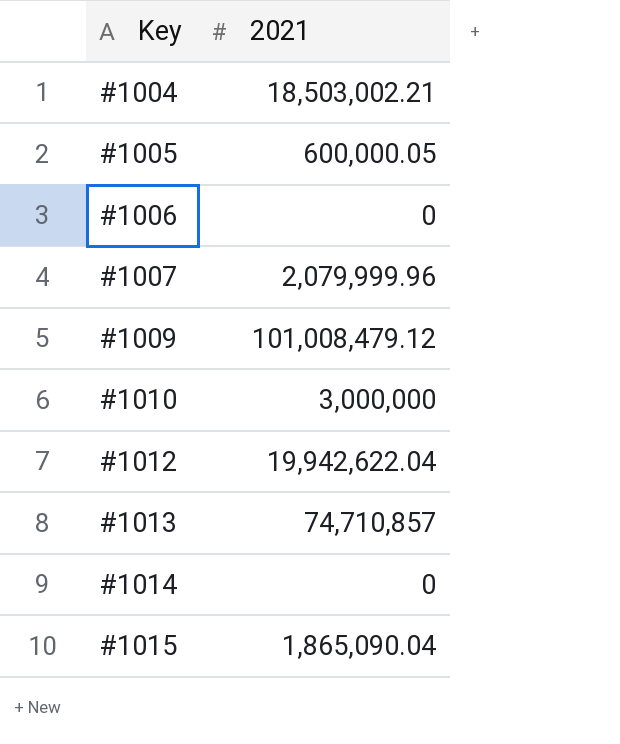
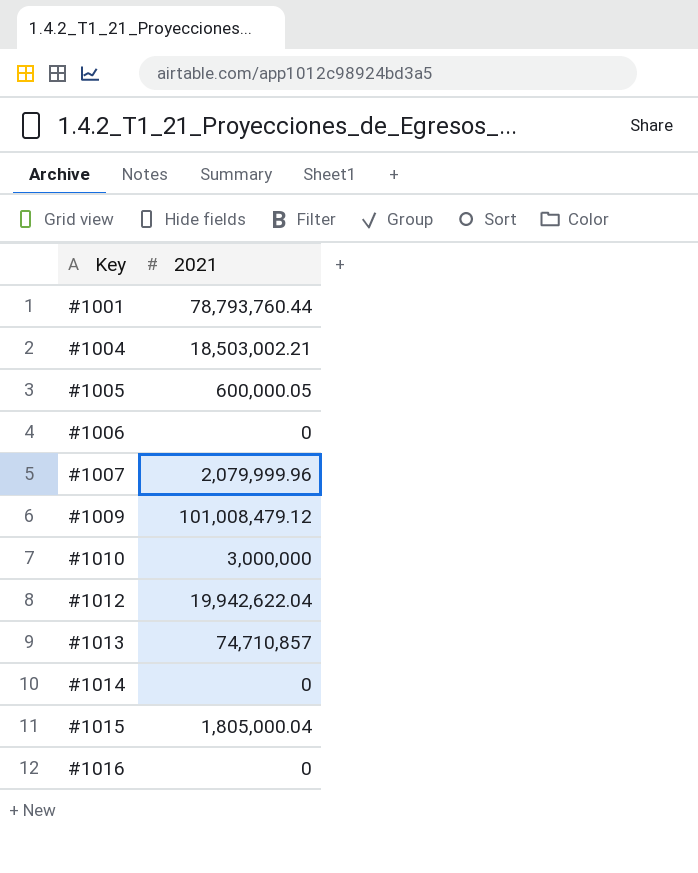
row #1001: none -> 78,793,760.44
#1015 | 2021: 1,865,090.04 -> 1,805,000.04
row #1016: none -> 0

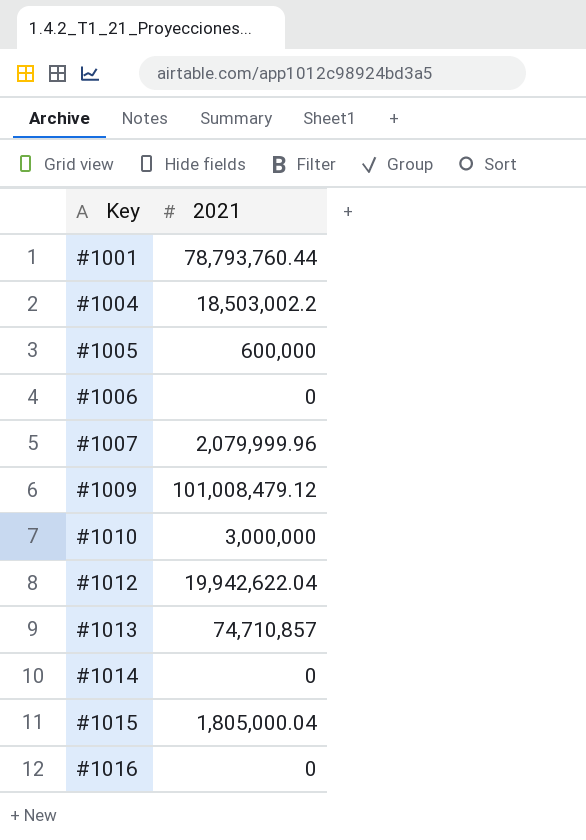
#1004 | 2021: 18,503,002.21 -> 18,503,002.2
#1005 | 2021: 600,000.05 -> 600,000

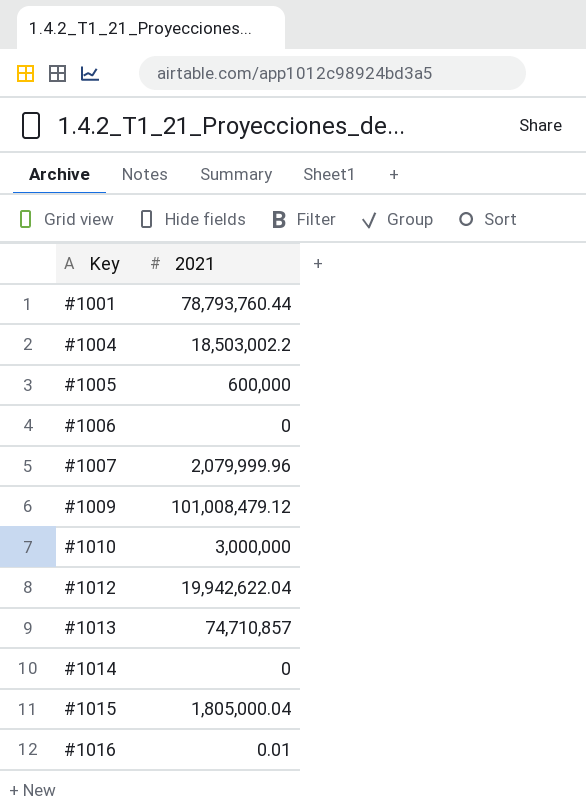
#1016 | 2021: 0 -> 0.01

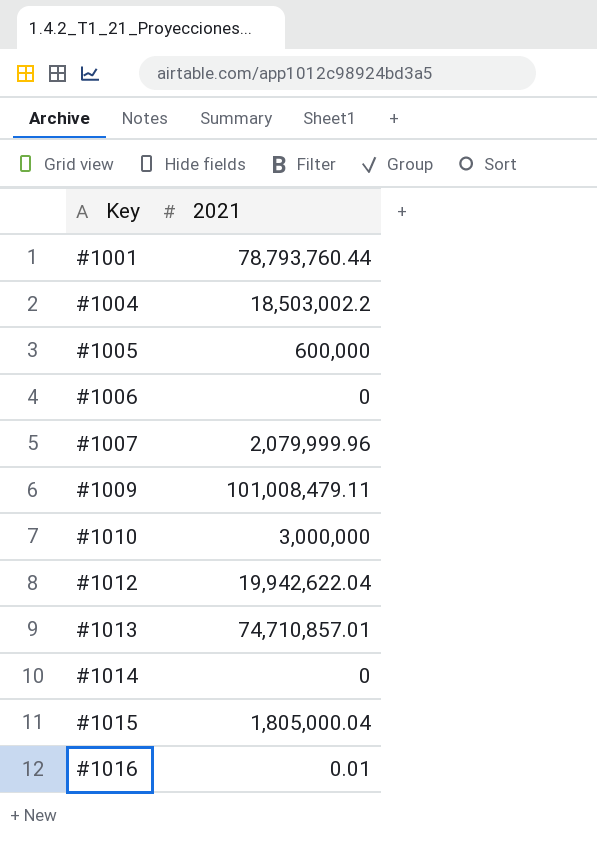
#1009 | 2021: 101,008,479.12 -> 101,008,479.11
#1013 | 2021: 74,710,857 -> 74,710,857.01

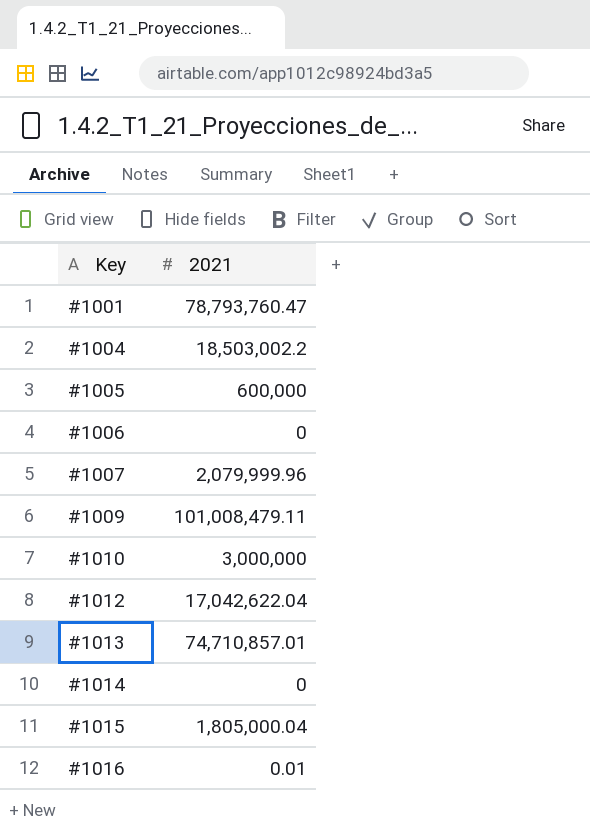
#1001 | 2021: 78,793,760.44 -> 78,793,760.47
#1012 | 2021: 19,942,622.04 -> 17,042,622.04

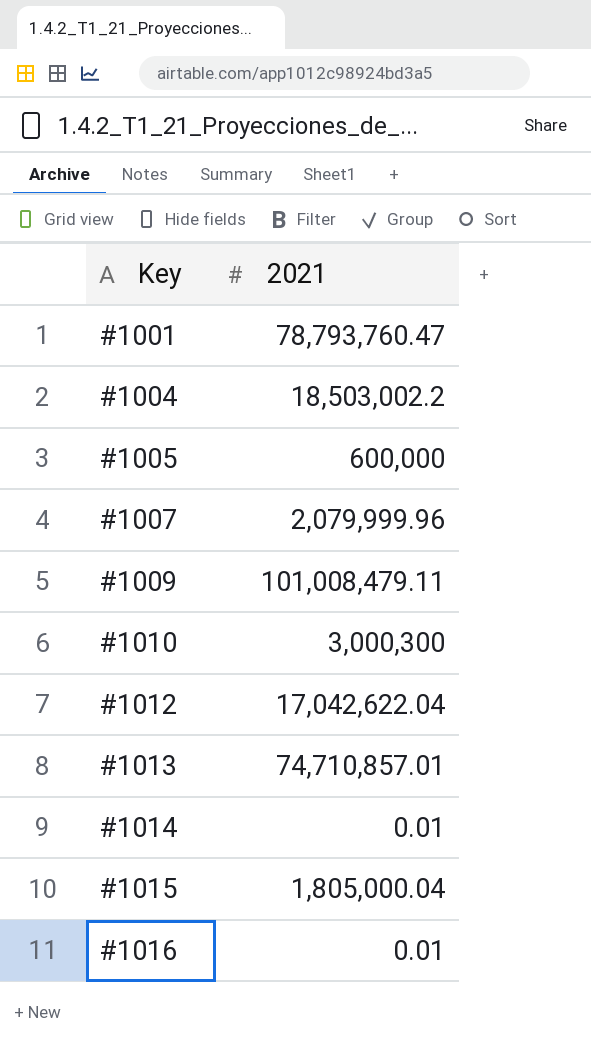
row #1006: 0 -> none
#1010 | 2021: 3,000,000 -> 3,000,300
#1014 | 2021: 0 -> 0.01

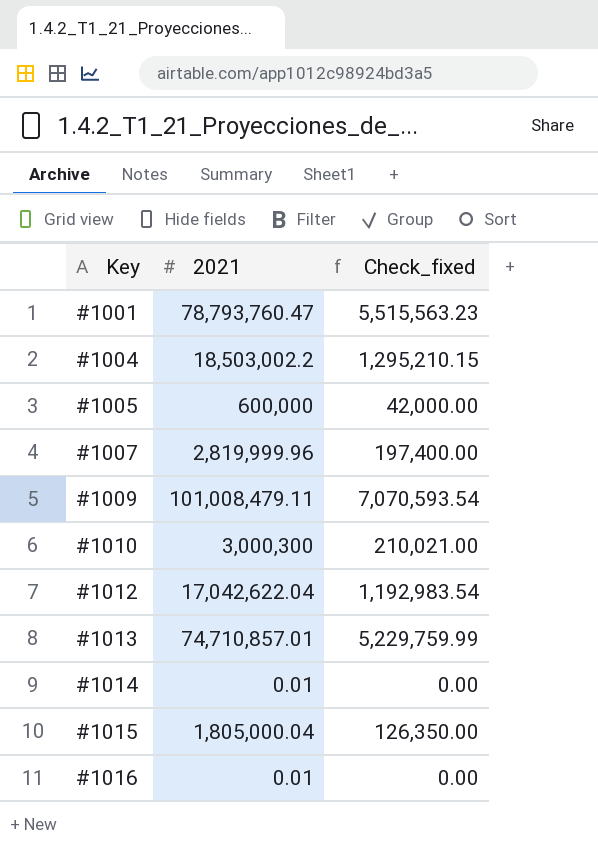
column Check_fixed | formula: none -> [2021] * 0.07
#1007 | 2021: 2,079,999.96 -> 2,819,999.96

